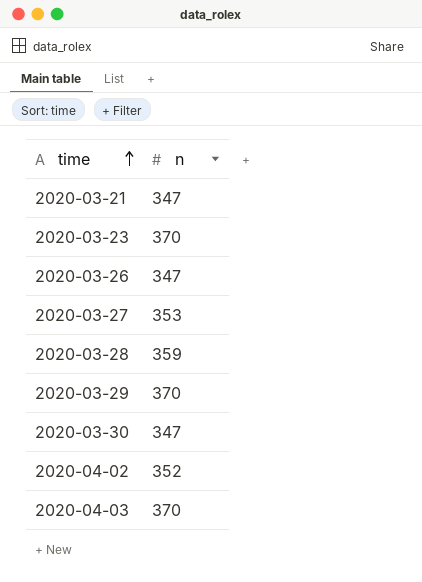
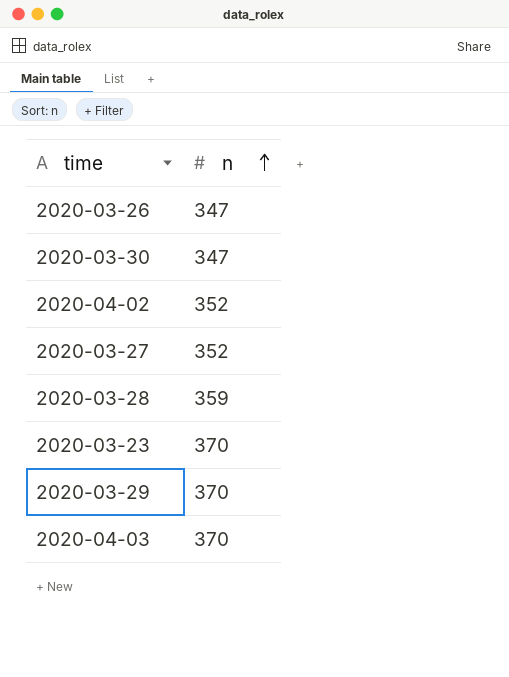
row order: time ascending -> n ascending
row 2020-03-21: 347 -> none
2020-03-27 | n: 353 -> 352

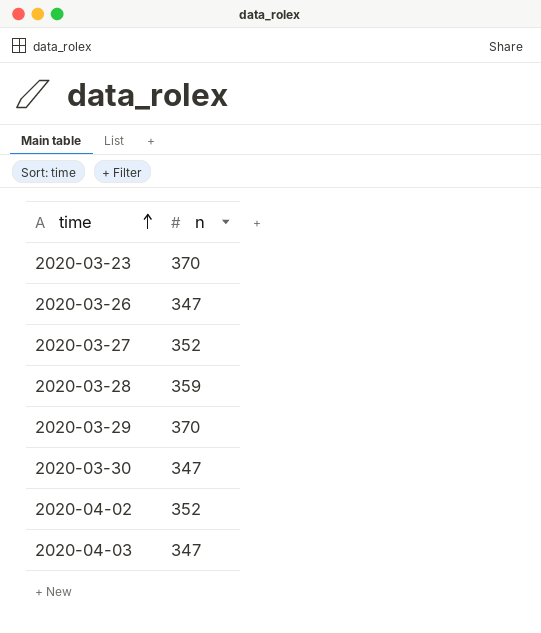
row order: n ascending -> time ascending
2020-04-03 | n: 370 -> 347

